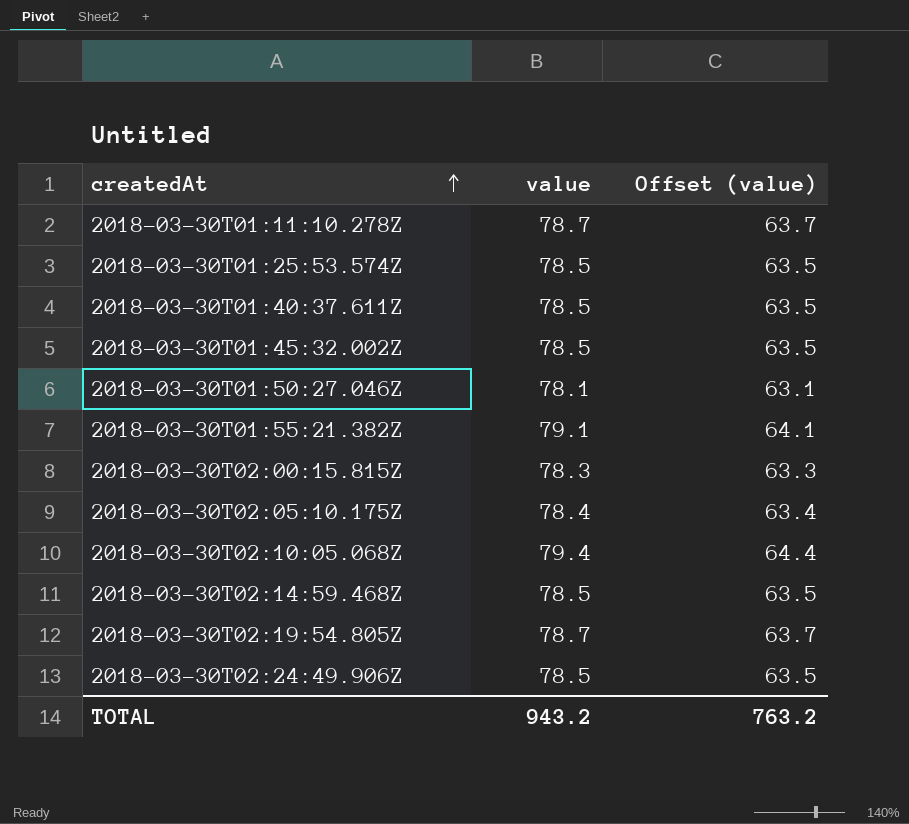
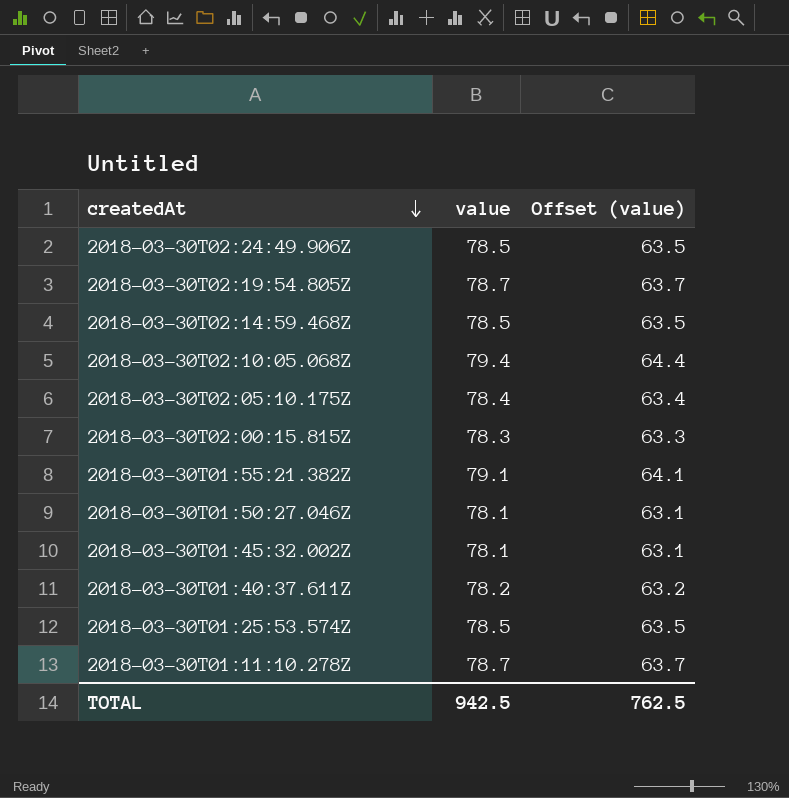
row order: createdAt ascending -> createdAt descending
2018-03-30T01:45:32.002Z | value: 78.5 -> 78.1
2018-03-30T01:45:32.002Z | Offset (value): 63.5 -> 63.1
2018-03-30T01:40:37.611Z | value: 78.5 -> 78.2
2018-03-30T01:40:37.611Z | Offset (value): 63.5 -> 63.2
TOTAL | value: 943.2 -> 942.5
TOTAL | Offset (value): 763.2 -> 762.5

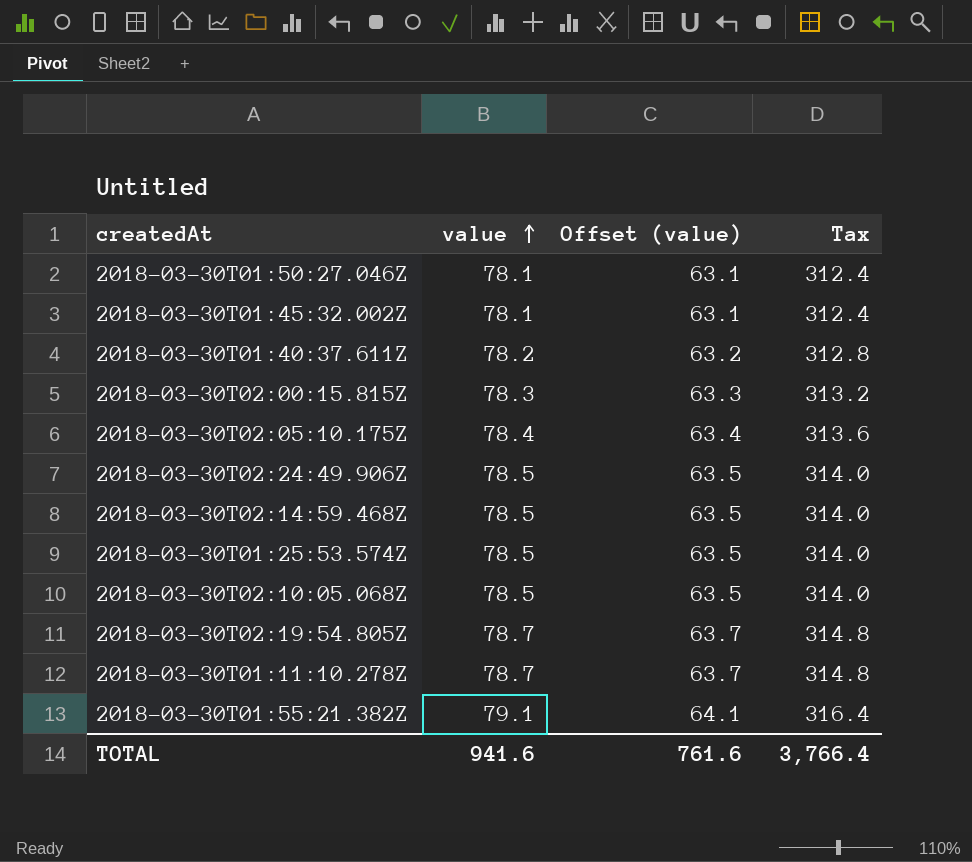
row order: createdAt descending -> value ascending
column Tax | formula: none -> [value] * 4
2018-03-30T02:10:05.068Z | value: 79.4 -> 78.5
2018-03-30T02:10:05.068Z | Offset (value): 64.4 -> 63.5
TOTAL | value: 942.5 -> 941.6
TOTAL | Offset (value): 762.5 -> 761.6

